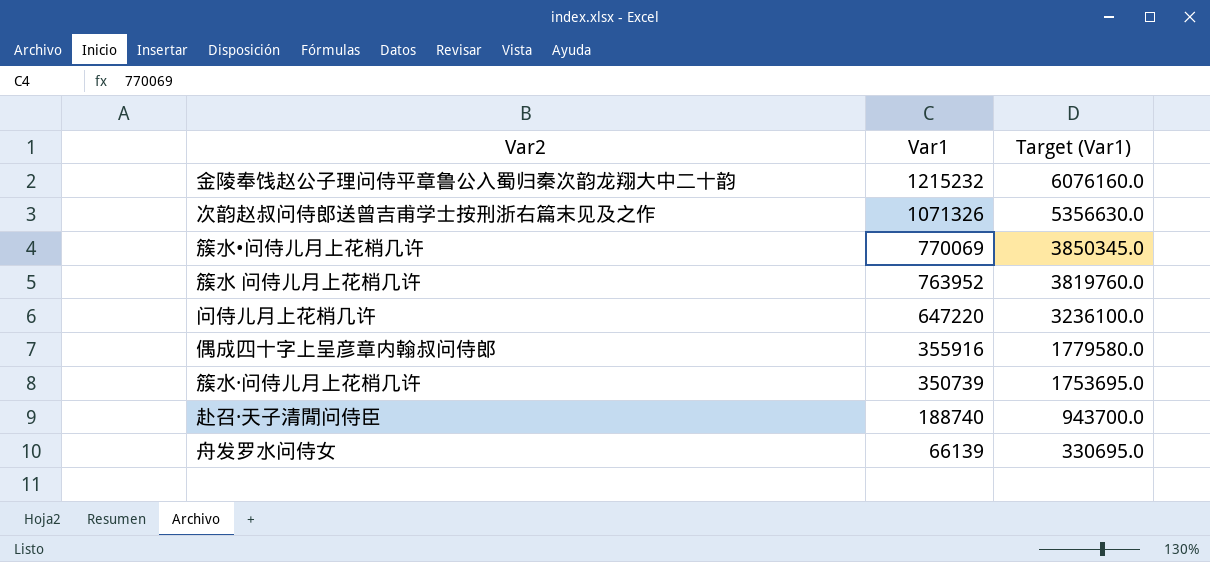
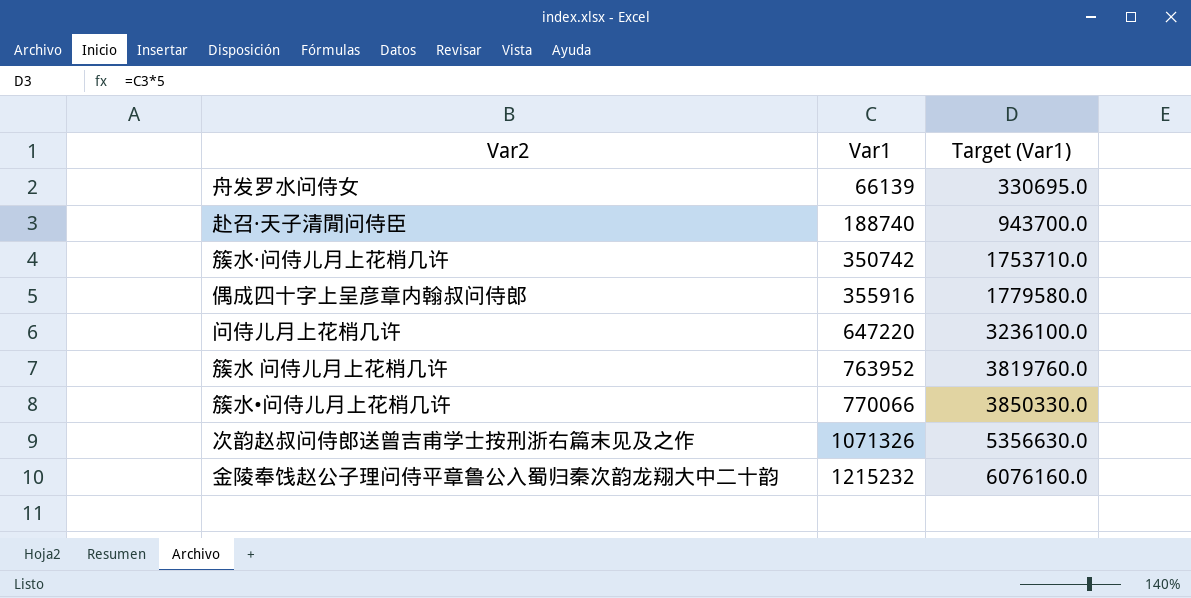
row order: Var1 descending -> Var1 ascending
簇水·问侍儿月上花梢几许 | Var1: 350739 -> 350742
簇水·问侍儿月上花梢几许 | Target (Var1): 1753695.0 -> 1753710.0
簇水•问侍儿月上花梢几许 | Var1: 770069 -> 770066
簇水•问侍儿月上花梢几许 | Target (Var1): 3850345.0 -> 3850330.0

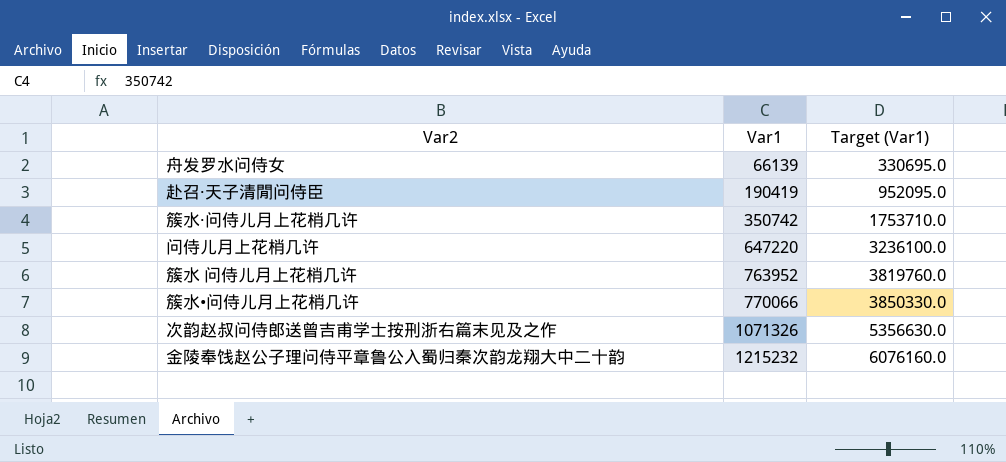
row 偶成四十字上呈彦章内翰叔问侍郎: 355916 | 1779580.0 -> none
赴召·天子清閒问侍臣 | Var1: 188740 -> 190419
赴召·天子清閒问侍臣 | Target (Var1): 943700.0 -> 952095.0

